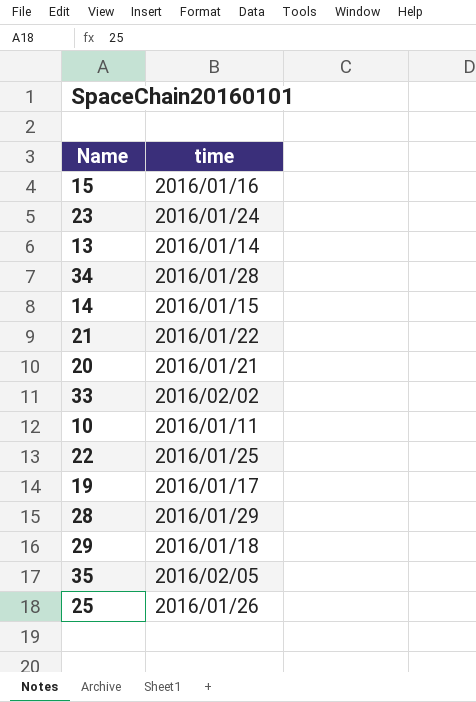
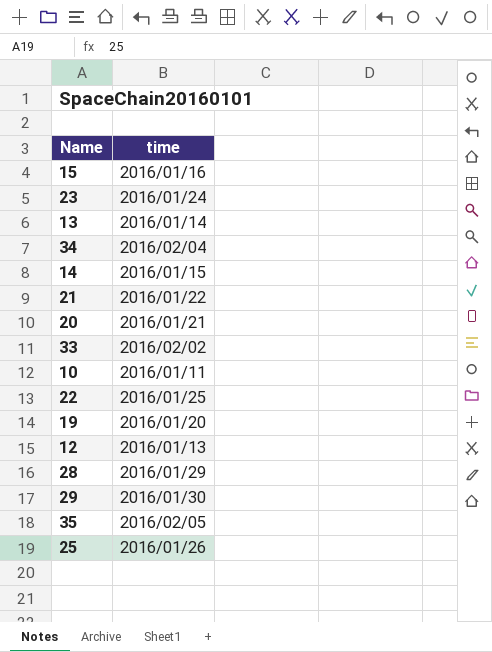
34 | time: 2016/01/28 -> 2016/02/04
19 | time: 2016/01/17 -> 2016/01/20
row 12: none -> 2016/01/13
29 | time: 2016/01/18 -> 2016/01/30

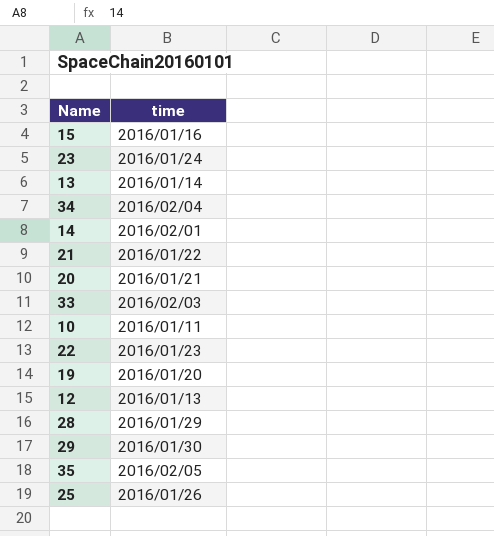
14 | time: 2016/01/15 -> 2016/02/01
33 | time: 2016/02/02 -> 2016/02/03
22 | time: 2016/01/25 -> 2016/01/23

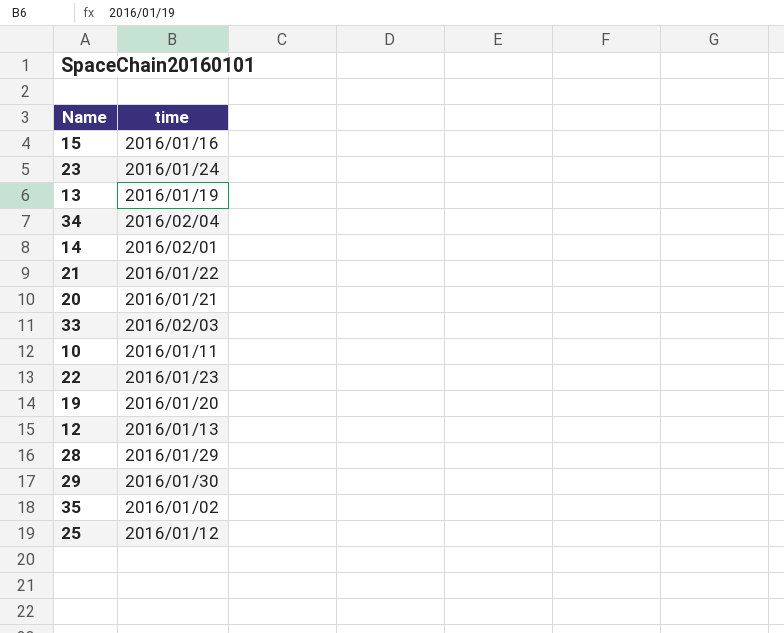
13 | time: 2016/01/14 -> 2016/01/19
35 | time: 2016/02/05 -> 2016/01/02
25 | time: 2016/01/26 -> 2016/01/12

